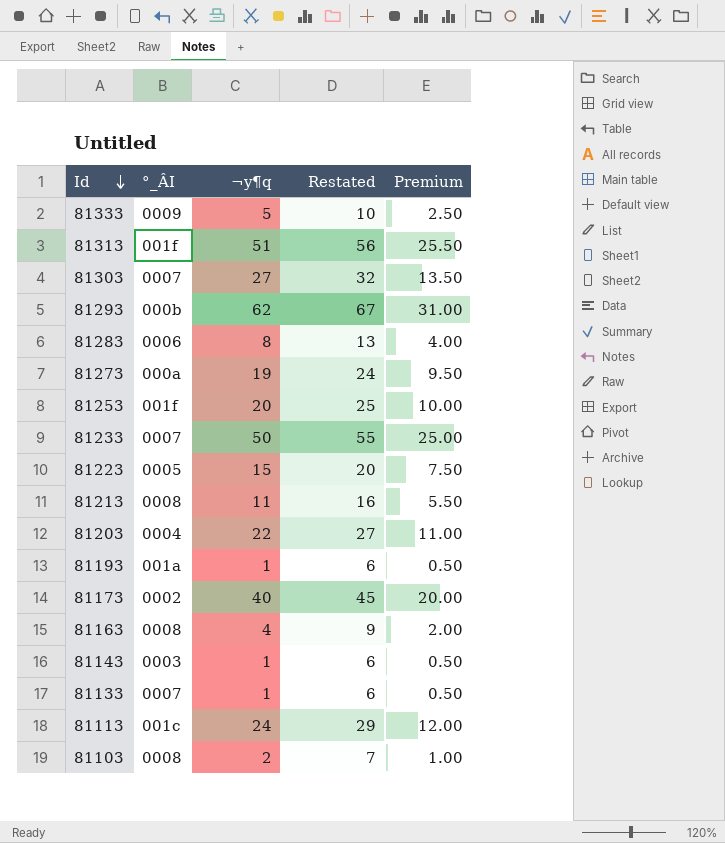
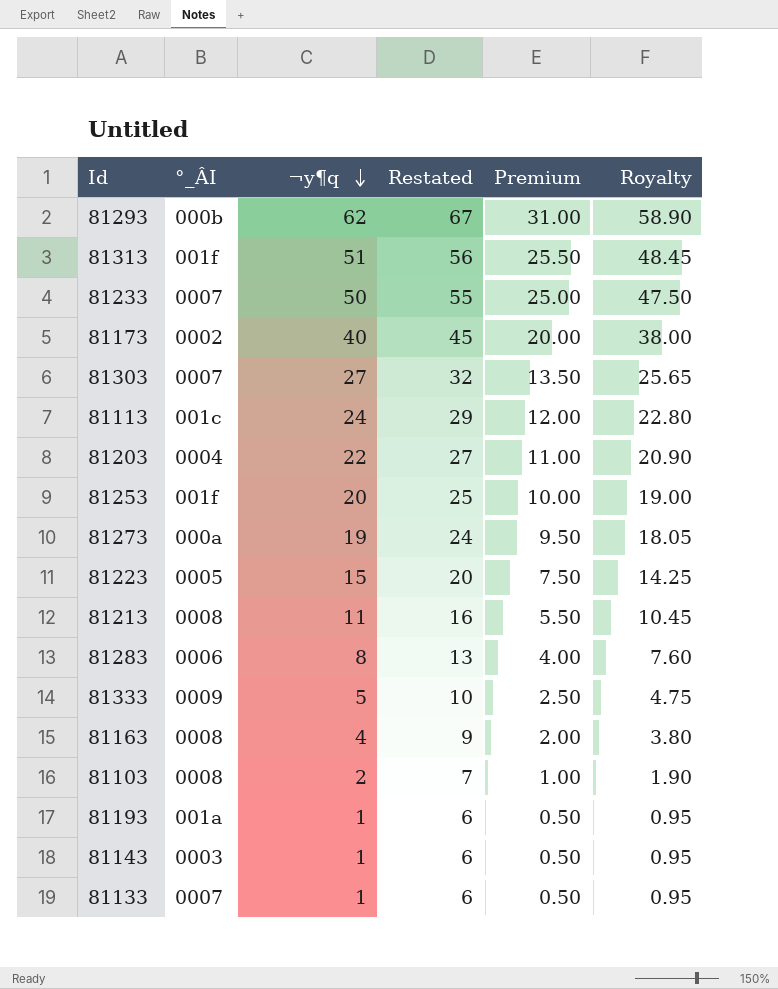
row order: Id descending -> ¬y¶q descending
column Royalty | formula: none -> [¬y¶q] * 0.95

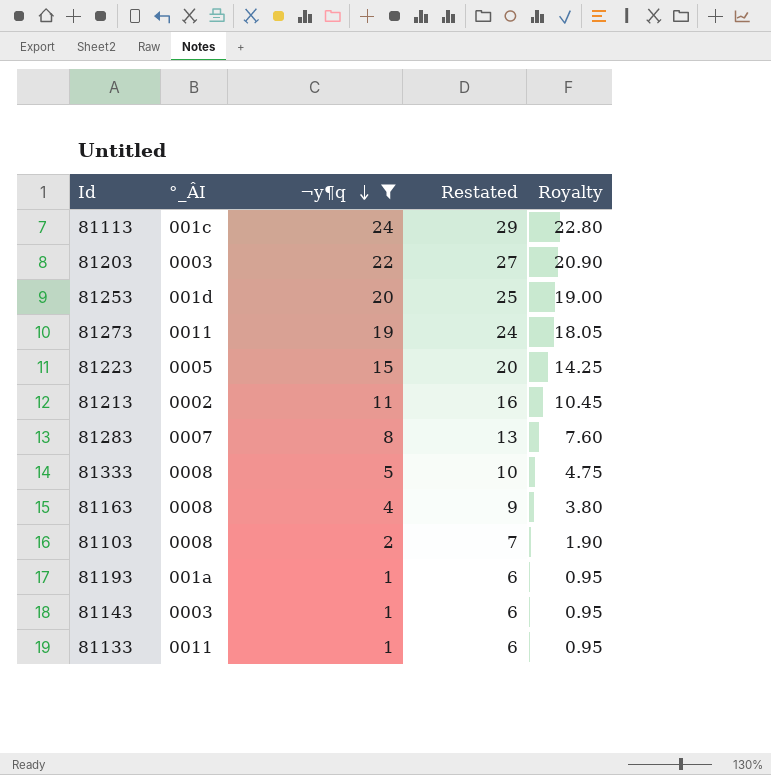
filter: none -> ¬y¶q <= 24
column Premium | formula: [¬y¶q] * 0.5 -> none
81203 | °_ÂI: 0004 -> 0003
81253 | °_ÂI: 001f -> 001d
81273 | °_ÂI: 000a -> 0011
81213 | °_ÂI: 0008 -> 0002
81283 | °_ÂI: 0006 -> 0007
81333 | °_ÂI: 0009 -> 0008
81133 | °_ÂI: 0007 -> 0011

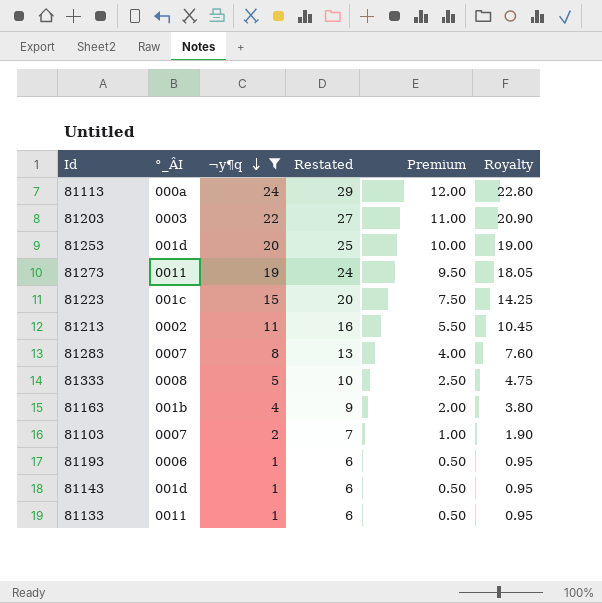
column Premium | formula: none -> [¬y¶q] * 0.5
81113 | °_ÂI: 001c -> 000a
81223 | °_ÂI: 0005 -> 001c
81163 | °_ÂI: 0008 -> 001b
81103 | °_ÂI: 0008 -> 0007
81193 | °_ÂI: 001a -> 0006
81143 | °_ÂI: 0003 -> 001d

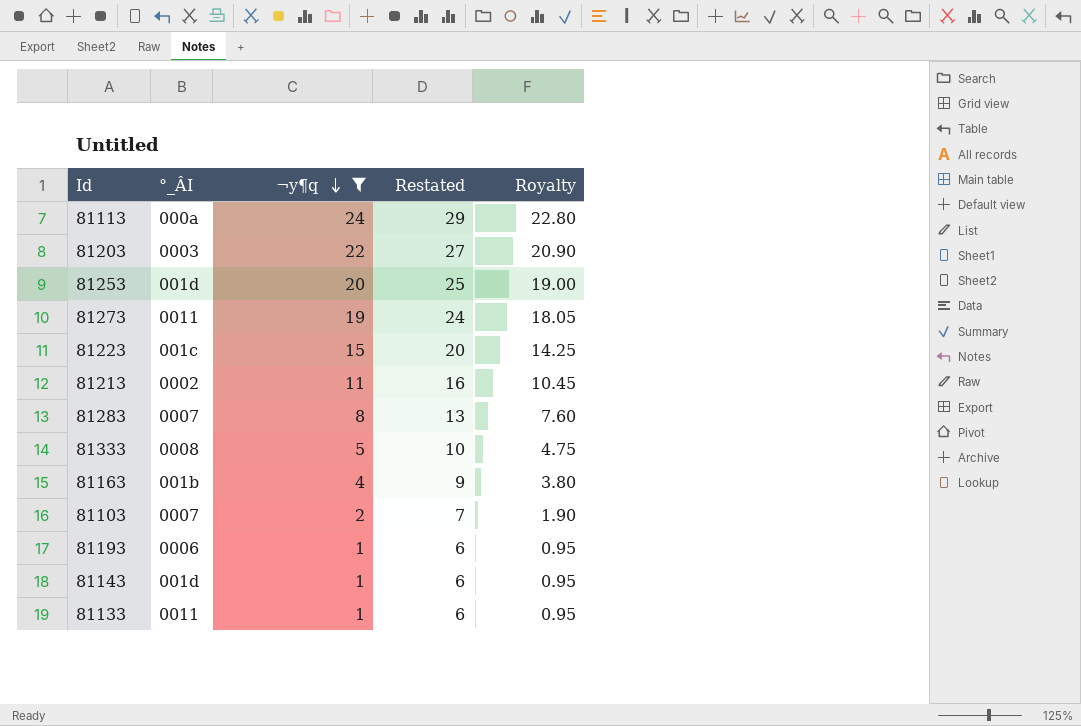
column Premium | formula: [¬y¶q] * 0.5 -> none

